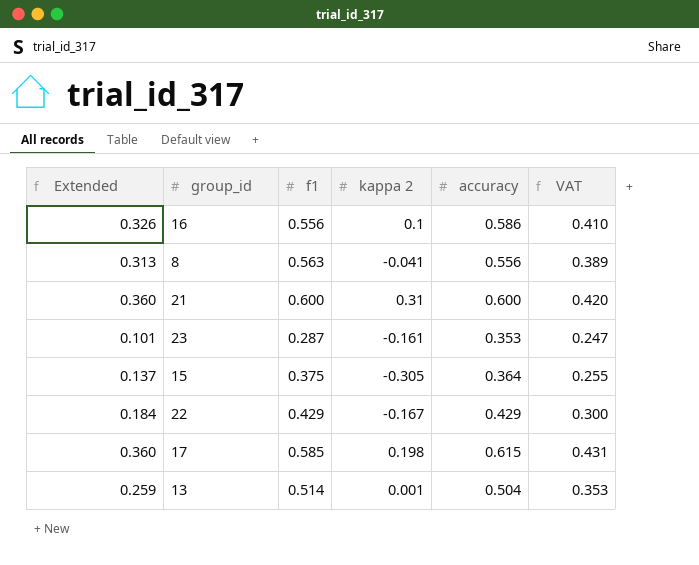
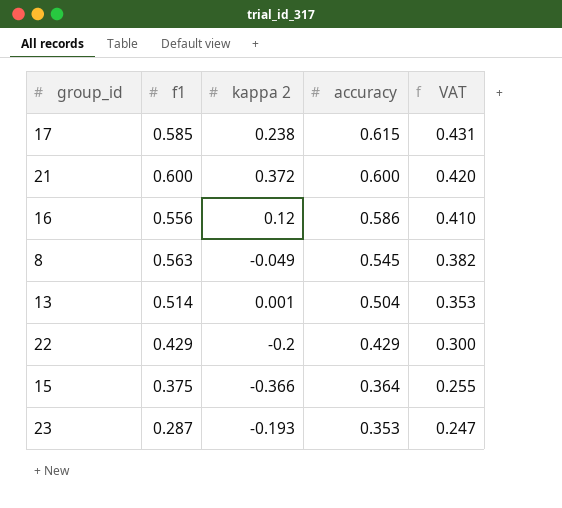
row order: none -> accuracy descending
column Extended | formula: [f1] * [accuracy] -> none
17 | kappa 2: 0.198 -> 0.238
21 | kappa 2: 0.31 -> 0.372
16 | kappa 2: 0.1 -> 0.12
8 | kappa 2: -0.041 -> -0.049
8 | accuracy: 0.556 -> 0.545
8 | VAT: 0.389 -> 0.382
22 | kappa 2: -0.167 -> -0.2
15 | kappa 2: -0.305 -> -0.366
23 | kappa 2: -0.161 -> -0.193

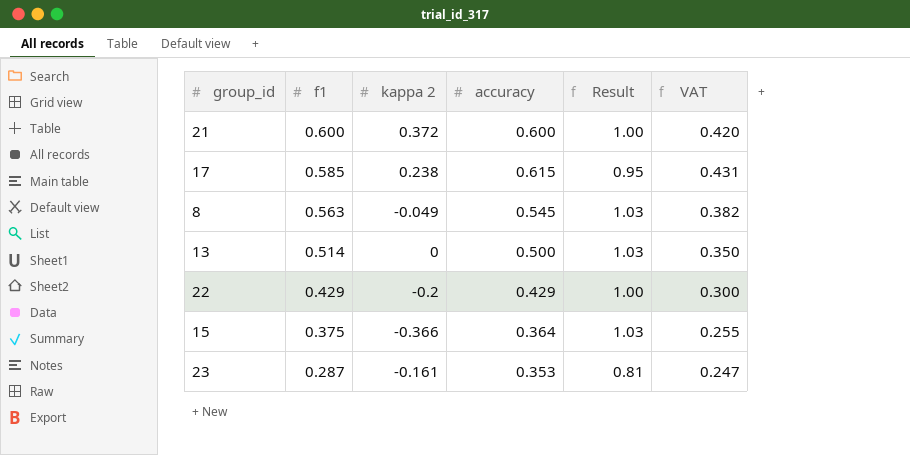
row order: accuracy descending -> f1 descending
column Result | formula: none -> [f1] / [accuracy]
row 16: 0.556 | 0.12 | 0.586 | 0.410 -> none
13 | kappa 2: 0.001 -> 0
13 | accuracy: 0.504 -> 0.500
13 | VAT: 0.353 -> 0.350
23 | kappa 2: -0.193 -> -0.161

